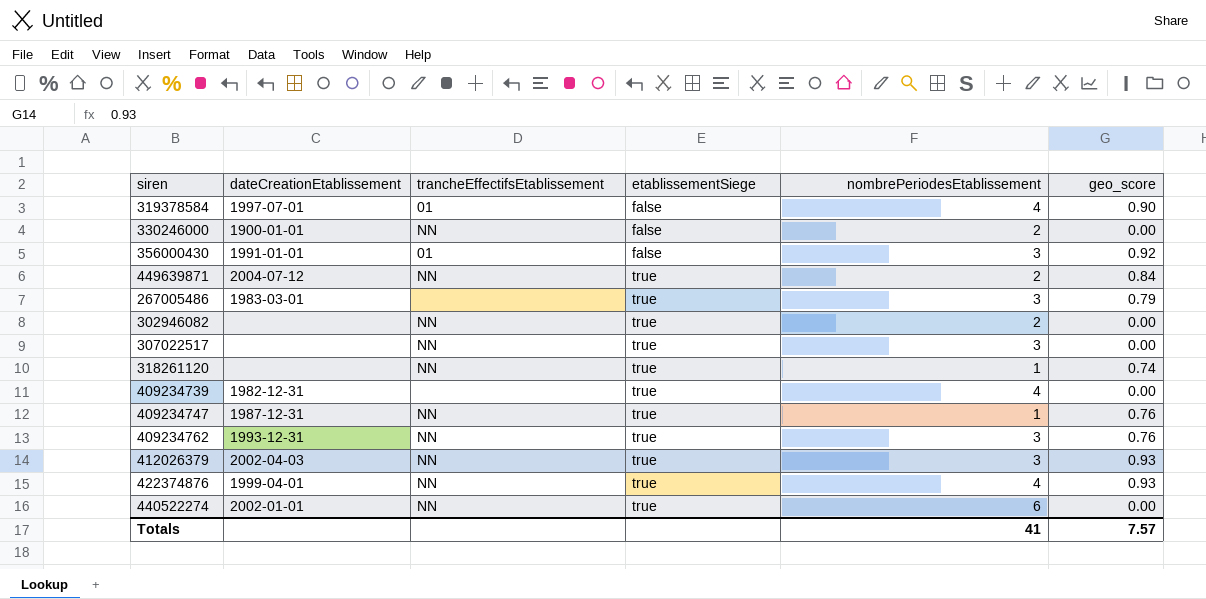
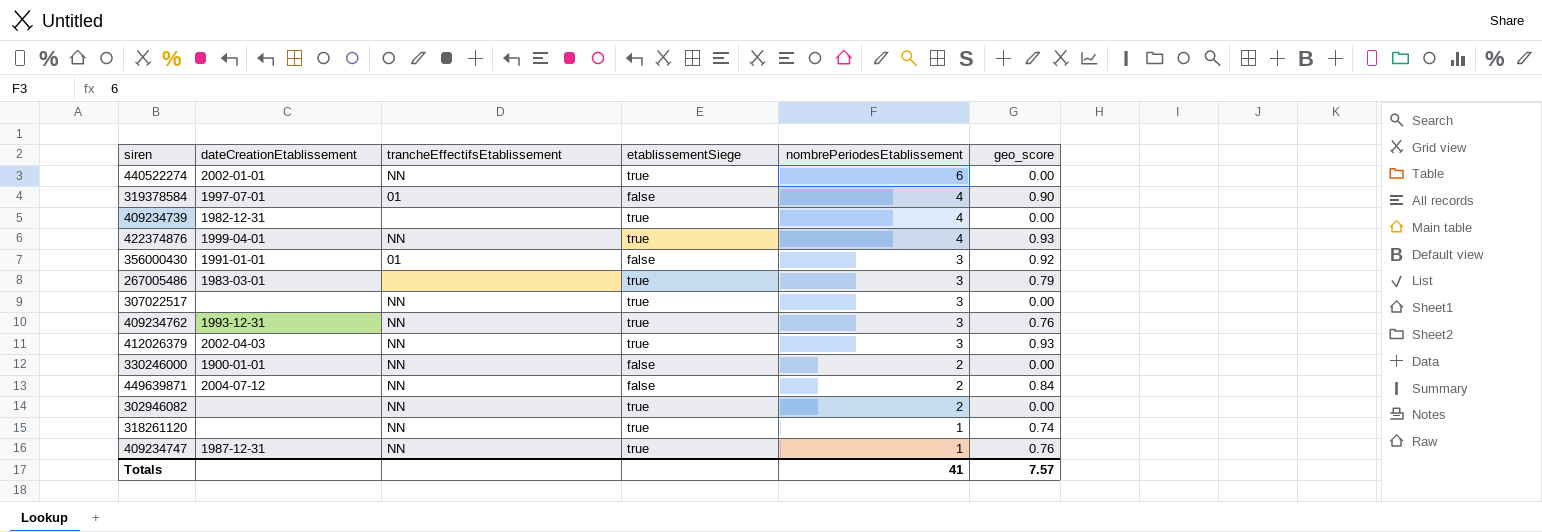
row order: etablissementSiege ascending -> nombrePeriodesEtablissement descending
449639871 | etablissementSiege: true -> false

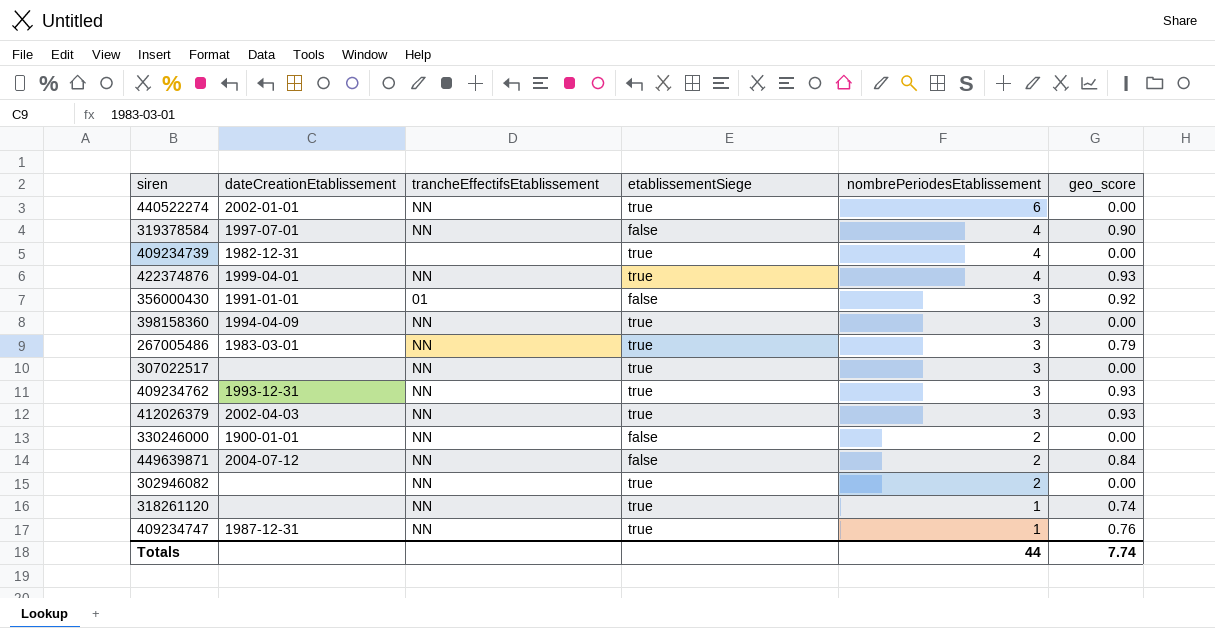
319378584 | trancheEffectifsEtablissement: 01 -> NN
row 398158360: none -> 1994-04-09 | NN | true | 3 | 0.00
267005486 | trancheEffectifsEtablissement: none -> NN
409234762 | geo_score: 0.76 -> 0.93
Totals | nombrePeriodesEtablissement: 41 -> 44
Totals | geo_score: 7.57 -> 7.74

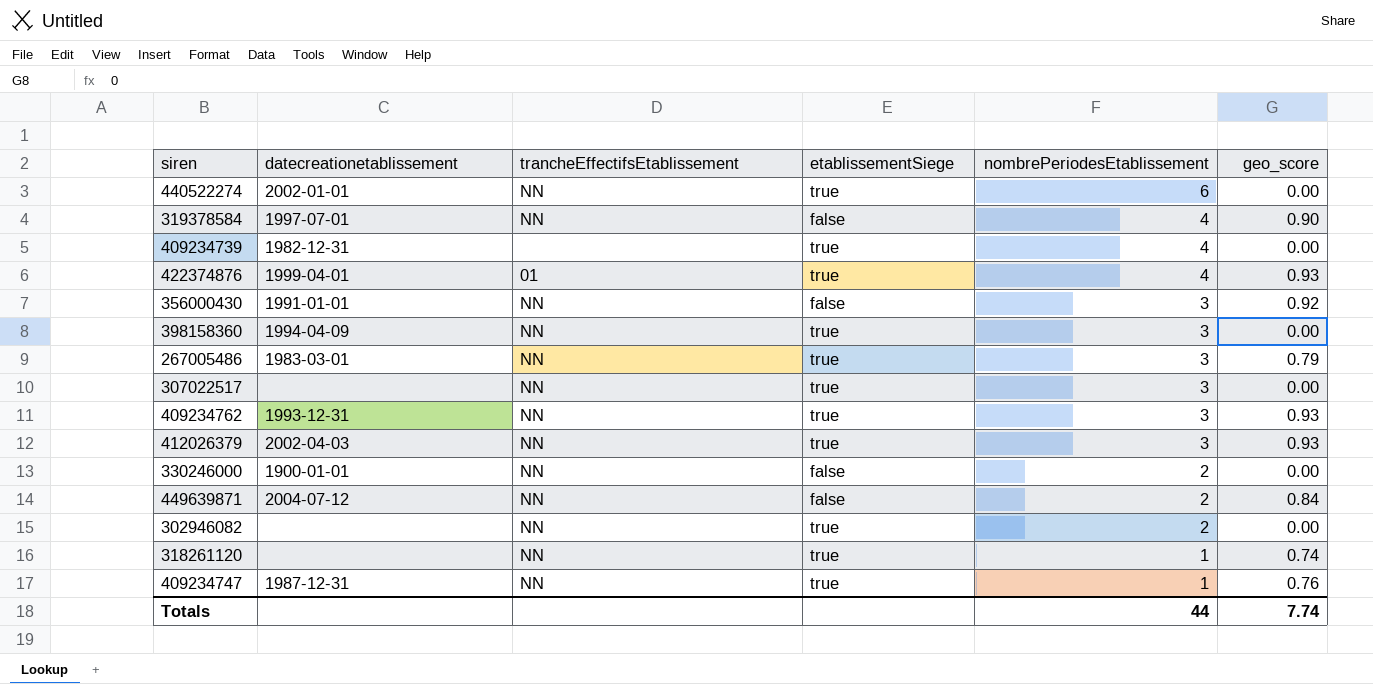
column name: dateCreationEtablissement -> datecreationetablissement
422374876 | trancheEffectifsEtablissement: NN -> 01
356000430 | trancheEffectifsEtablissement: 01 -> NN

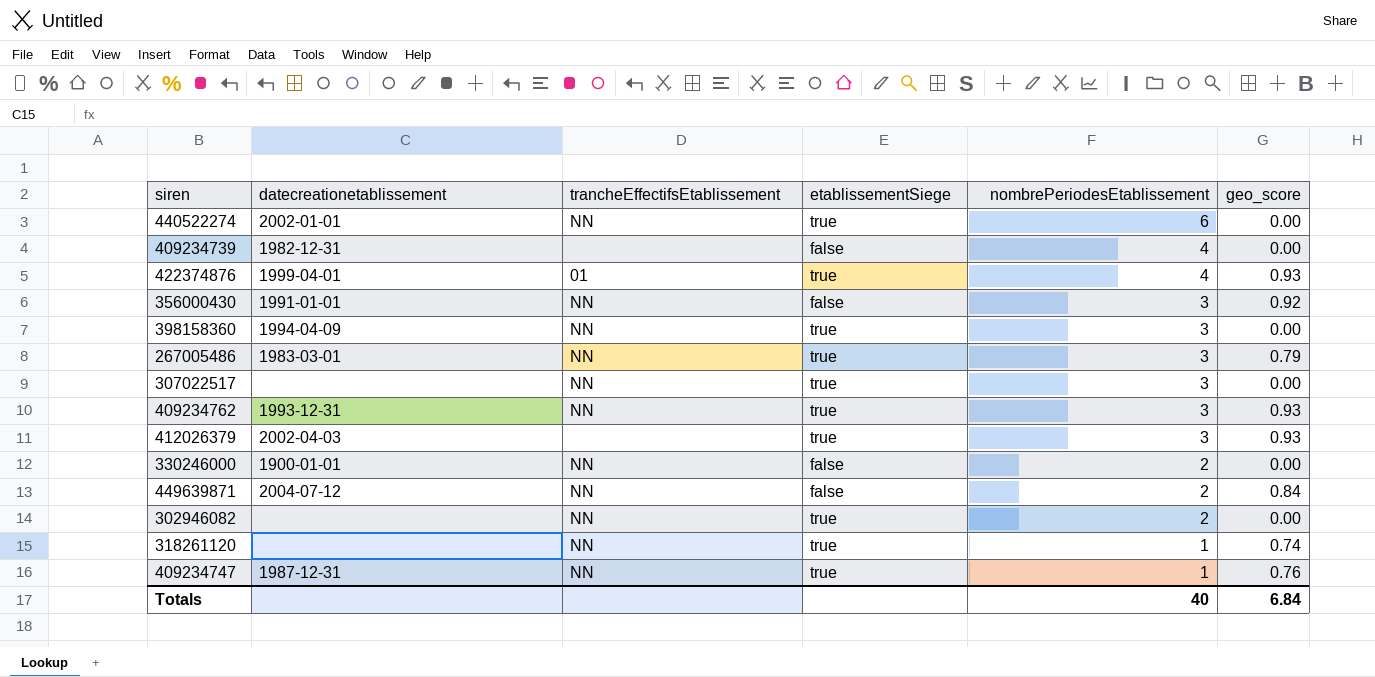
row 319378584: 1997-07-01 | NN | false | 4 | 0.90 -> none
409234739 | etablissementSiege: true -> false
412026379 | trancheEffectifsEtablissement: NN -> none
Totals | nombrePeriodesEtablissement: 44 -> 40
Totals | geo_score: 7.74 -> 6.84

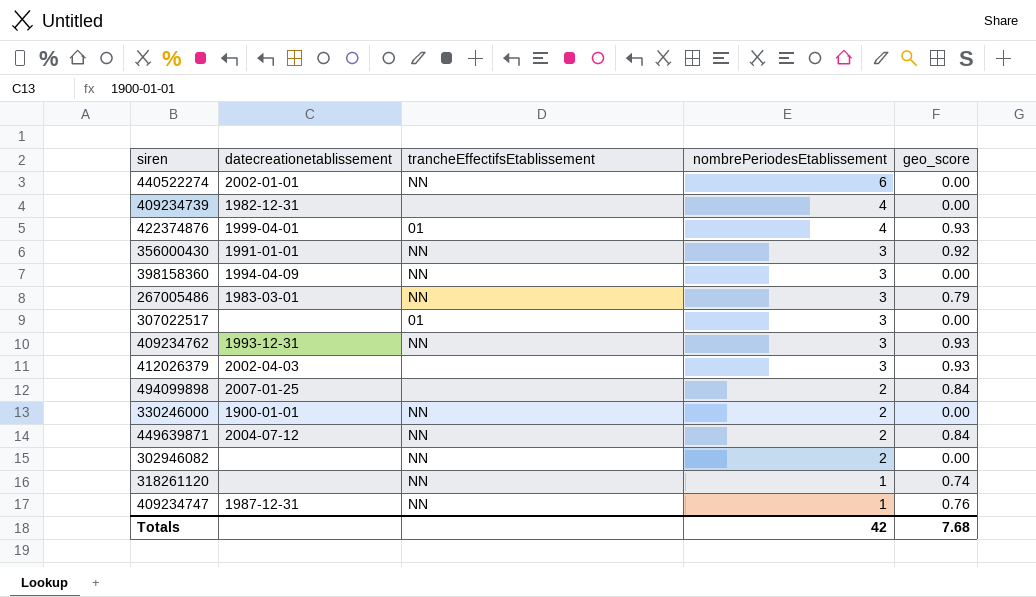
column etablissementSiege | position: 4 -> none
307022517 | trancheEffectifsEtablissement: NN -> 01
row 494099898: none -> 2007-01-25 | none | 2 | 0.84
Totals | nombrePeriodesEtablissement: 40 -> 42
Totals | geo_score: 6.84 -> 7.68

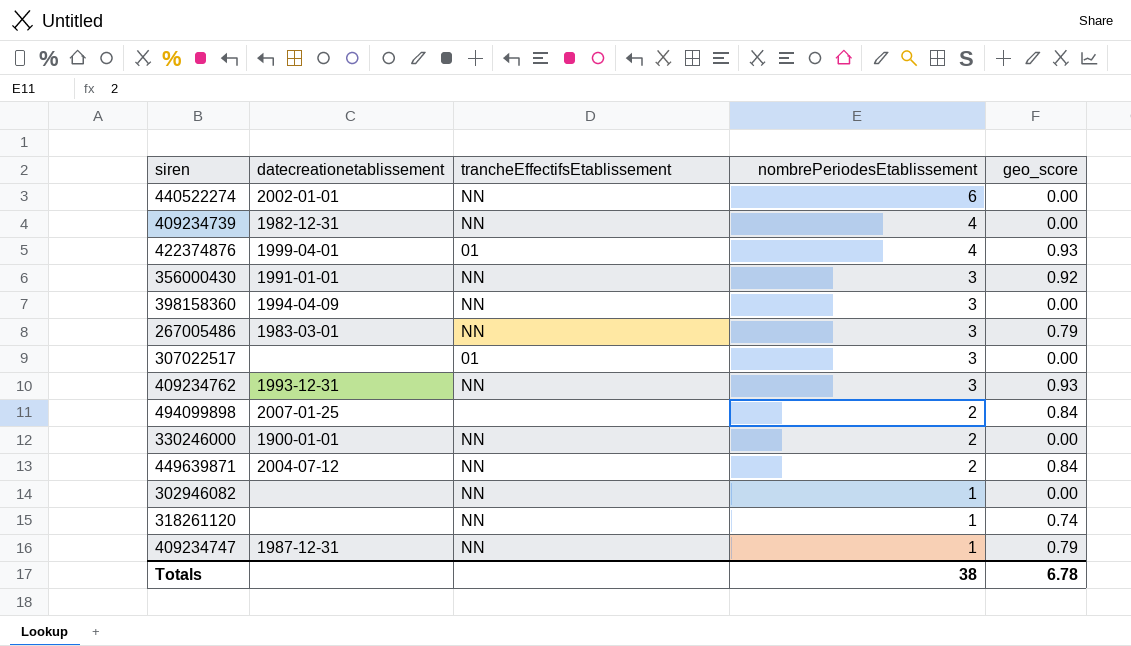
row 412026379: 2002-04-03 | none | 3 | 0.93 -> none
409234739 | trancheEffectifsEtablissement: none -> NN
302946082 | nombrePeriodesEtablissement: 2 -> 1
409234747 | geo_score: 0.76 -> 0.79
Totals | nombrePeriodesEtablissement: 42 -> 38
Totals | geo_score: 7.68 -> 6.78

